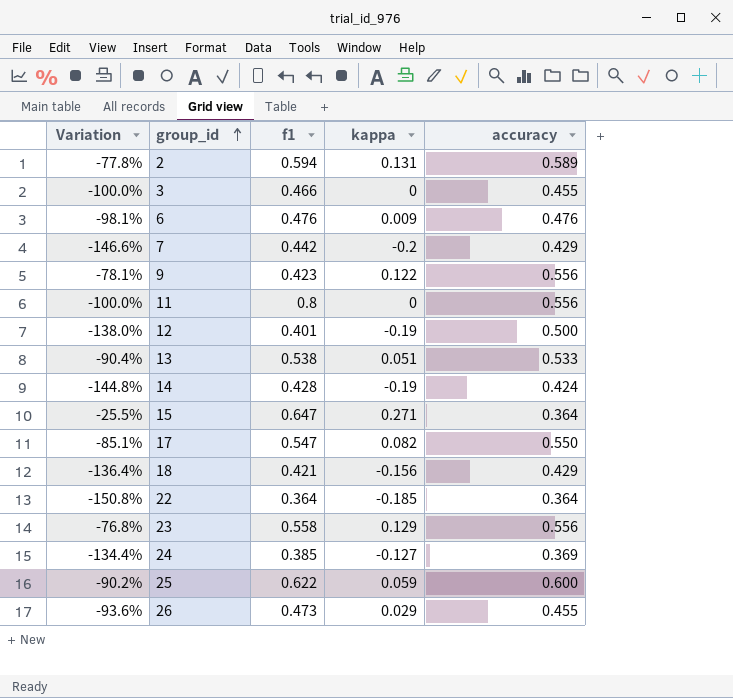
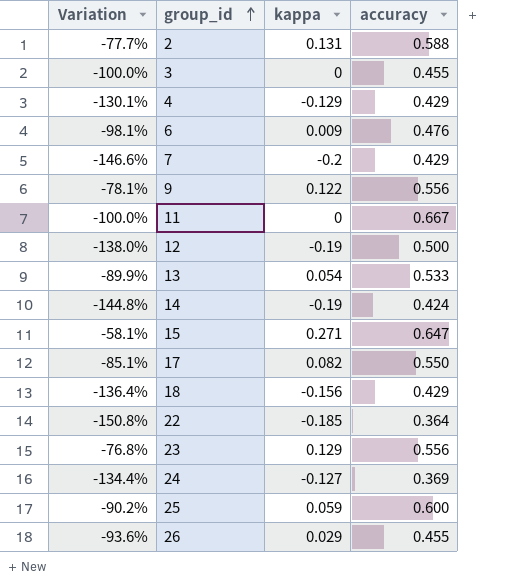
column f1 | position: 3 -> none
2 | Variation: -77.8% -> -77.7%
2 | accuracy: 0.589 -> 0.588
row 4: none -> -130.1% | -0.129 | 0.429
11 | accuracy: 0.556 -> 0.667
13 | Variation: -90.4% -> -89.9%
13 | kappa: 0.051 -> 0.054
15 | Variation: -25.5% -> -58.1%
15 | accuracy: 0.364 -> 0.647

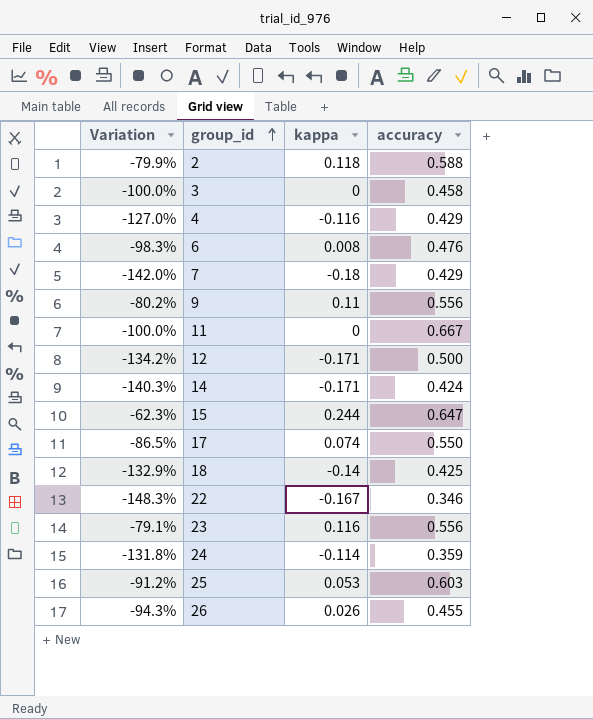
row 13: -89.9% | 0.054 | 0.533 -> none
2 | Variation: -77.7% -> -79.9%
2 | kappa: 0.131 -> 0.118
3 | accuracy: 0.455 -> 0.458
4 | Variation: -130.1% -> -127.0%
4 | kappa: -0.129 -> -0.116
6 | Variation: -98.1% -> -98.3%
6 | kappa: 0.009 -> 0.008
7 | Variation: -146.6% -> -142.0%
7 | kappa: -0.2 -> -0.18
9 | Variation: -78.1% -> -80.2%
9 | kappa: 0.122 -> 0.11
12 | Variation: -138.0% -> -134.2%
12 | kappa: -0.19 -> -0.171
14 | Variation: -144.8% -> -140.3%
14 | kappa: -0.19 -> -0.171
15 | Variation: -58.1% -> -62.3%
15 | kappa: 0.271 -> 0.244
17 | Variation: -85.1% -> -86.5%
17 | kappa: 0.082 -> 0.074
18 | Variation: -136.4% -> -132.9%
18 | kappa: -0.156 -> -0.14
18 | accuracy: 0.429 -> 0.425
22 | Variation: -150.8% -> -148.3%
22 | kappa: -0.185 -> -0.167
22 | accuracy: 0.364 -> 0.346
23 | Variation: -76.8% -> -79.1%
23 | kappa: 0.129 -> 0.116
24 | Variation: -134.4% -> -131.8%
24 | kappa: -0.127 -> -0.114
24 | accuracy: 0.369 -> 0.359
25 | Variation: -90.2% -> -91.2%
25 | kappa: 0.059 -> 0.053
25 | accuracy: 0.600 -> 0.603
26 | Variation: -93.6% -> -94.3%
26 | kappa: 0.029 -> 0.026

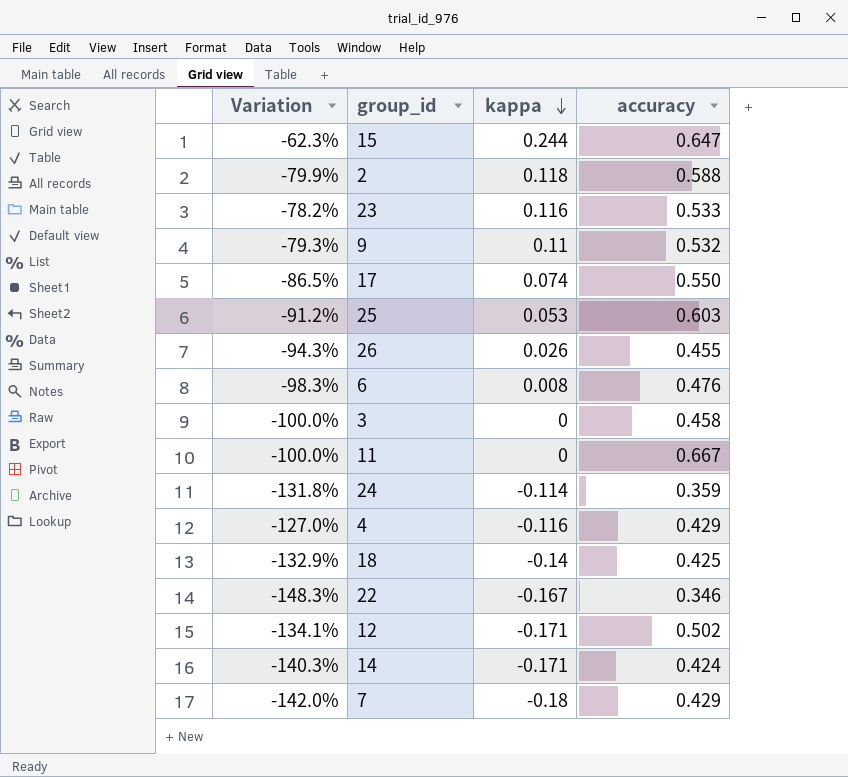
row order: group_id ascending -> kappa descending
23 | Variation: -79.1% -> -78.2%
23 | accuracy: 0.556 -> 0.533
9 | Variation: -80.2% -> -79.3%
9 | accuracy: 0.556 -> 0.532
12 | Variation: -134.2% -> -134.1%
12 | accuracy: 0.500 -> 0.502

